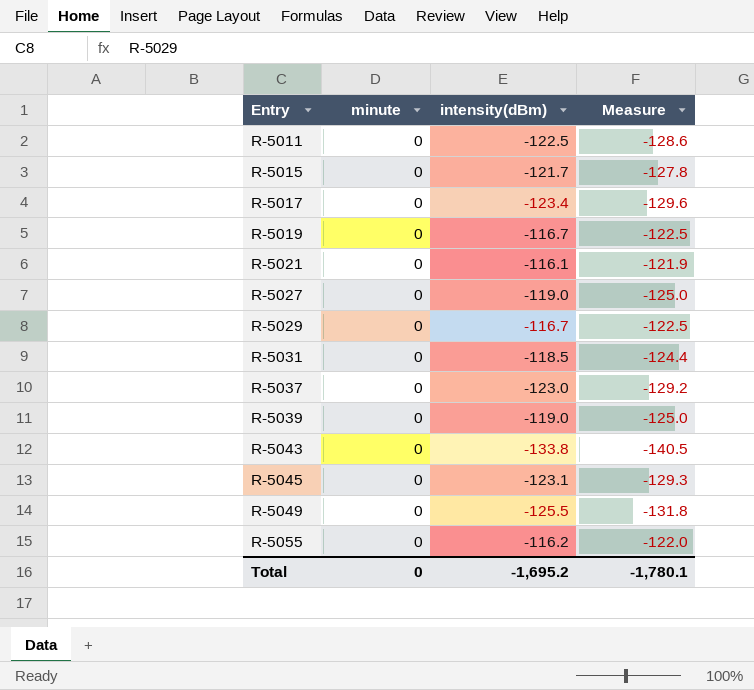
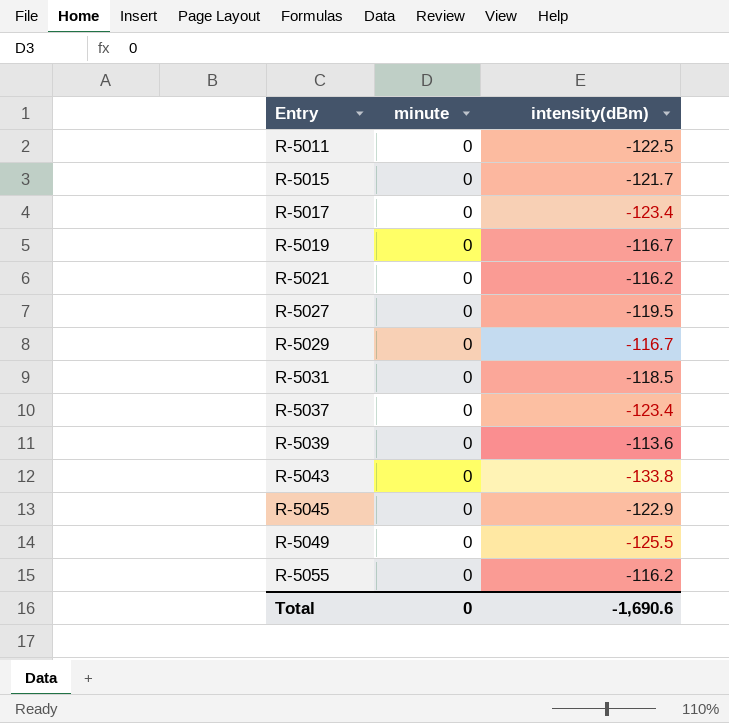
column Measure | formula: [intensity(dBm)] * 1.05 -> none
R-5021 | intensity(dBm): -116.1 -> -116.2
R-5027 | intensity(dBm): -119.0 -> -119.5
R-5037 | intensity(dBm): -123.0 -> -123.4
R-5039 | intensity(dBm): -119.0 -> -113.6
R-5045 | intensity(dBm): -123.1 -> -122.9
Total | intensity(dBm): -1,695.2 -> -1,690.6

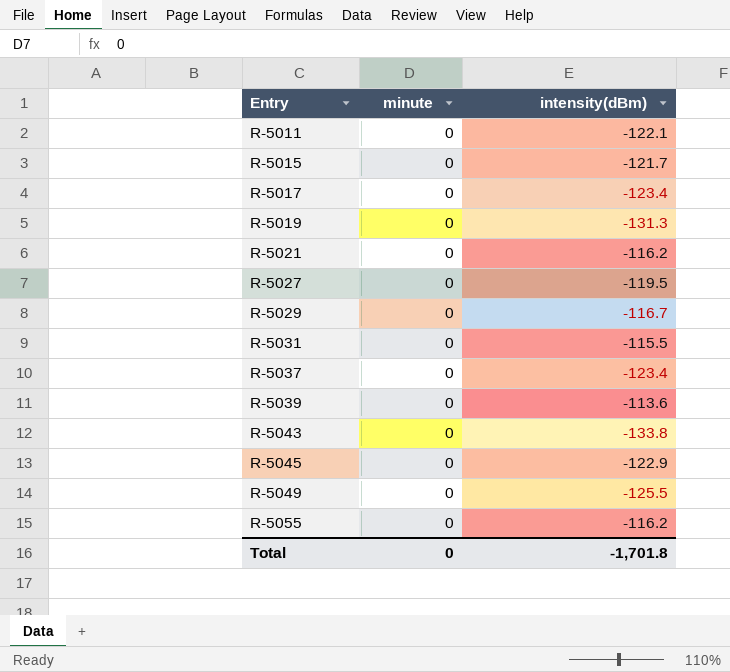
R-5011 | intensity(dBm): -122.5 -> -122.1
R-5019 | intensity(dBm): -116.7 -> -131.3
R-5031 | intensity(dBm): -118.5 -> -115.5
Total | intensity(dBm): -1,690.6 -> -1,701.8

